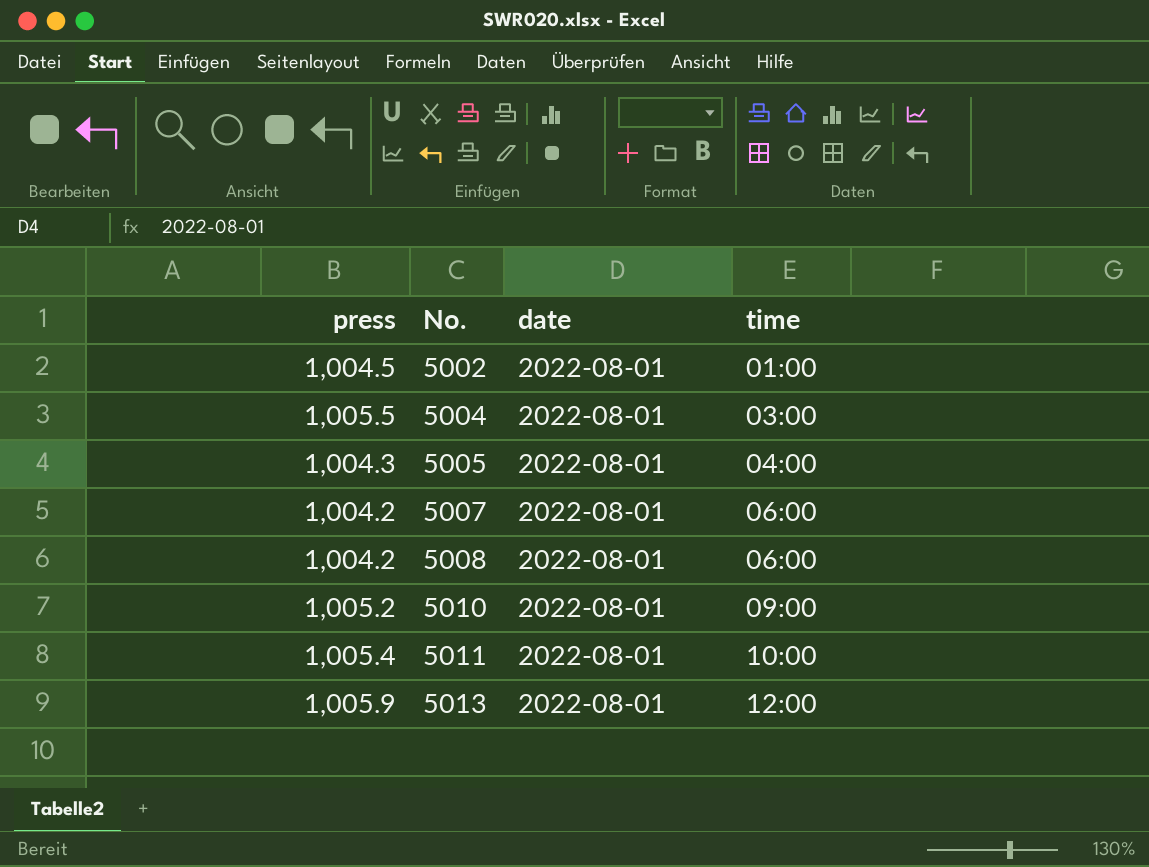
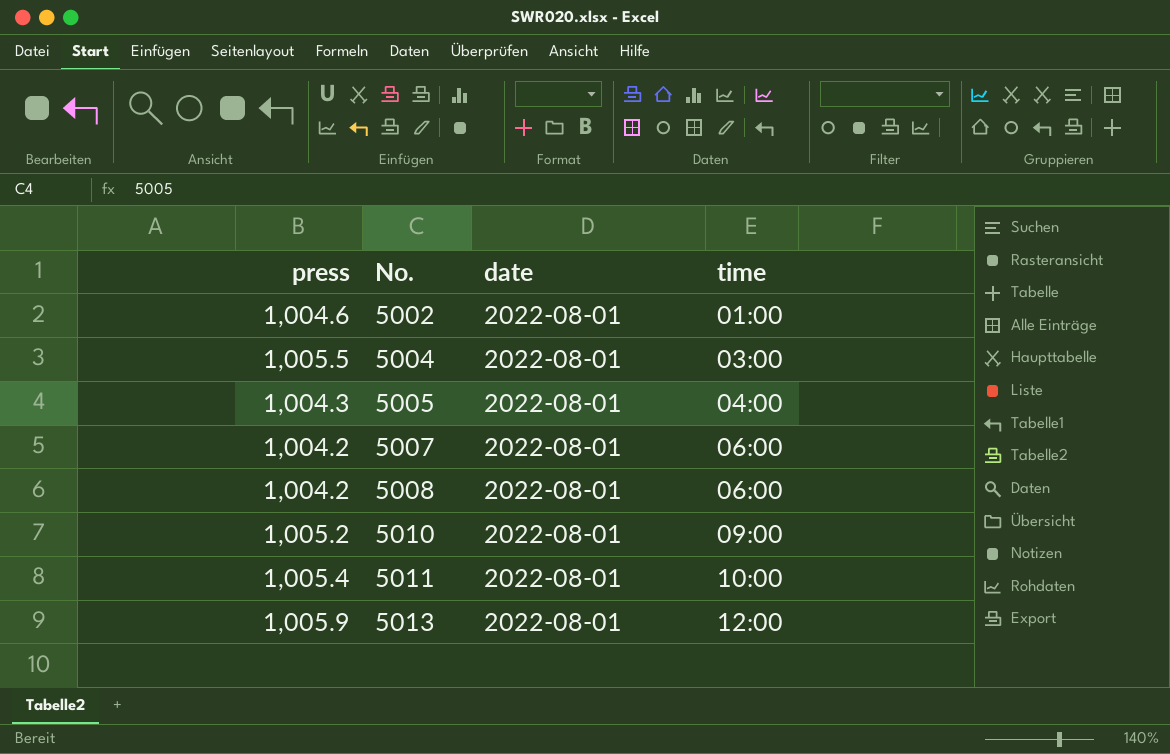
5002 | press: 1,004.5 -> 1,004.6

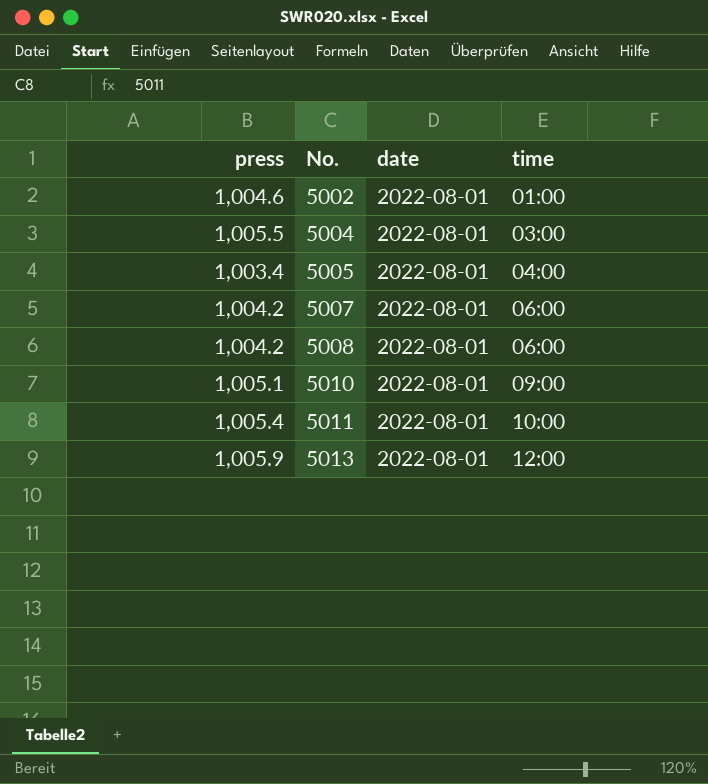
5005 | press: 1,004.3 -> 1,003.4
5010 | press: 1,005.2 -> 1,005.1

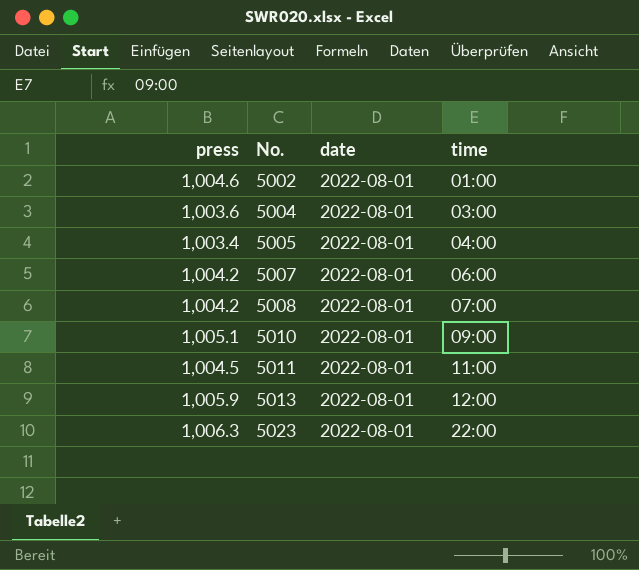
5004 | press: 1,005.5 -> 1,003.6
5008 | time: 06:00 -> 07:00
5011 | press: 1,005.4 -> 1,004.5
5011 | time: 10:00 -> 11:00
row 5023: none -> 1,006.3 | 2022-08-01 | 22:00

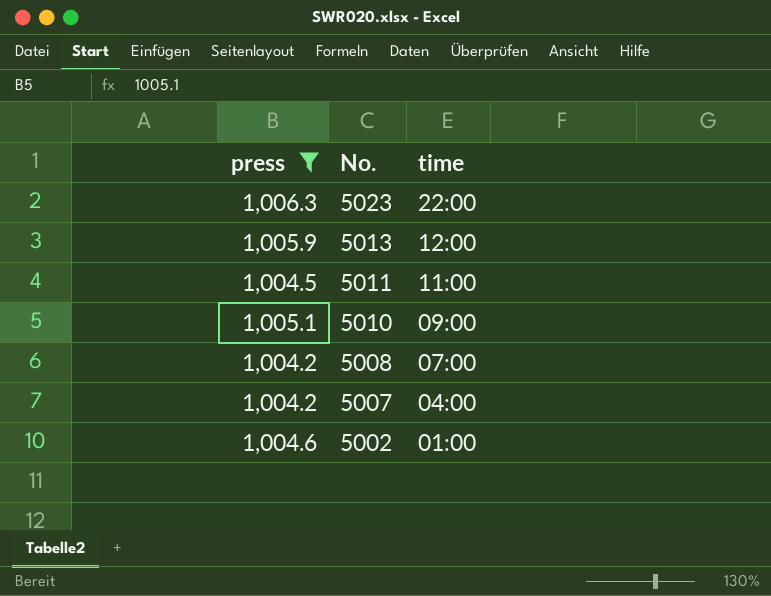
filter: none -> press >= 1,004.2
row order: No. ascending -> No. descending
column date | position: 3 -> none
5007 | time: 06:00 -> 04:00

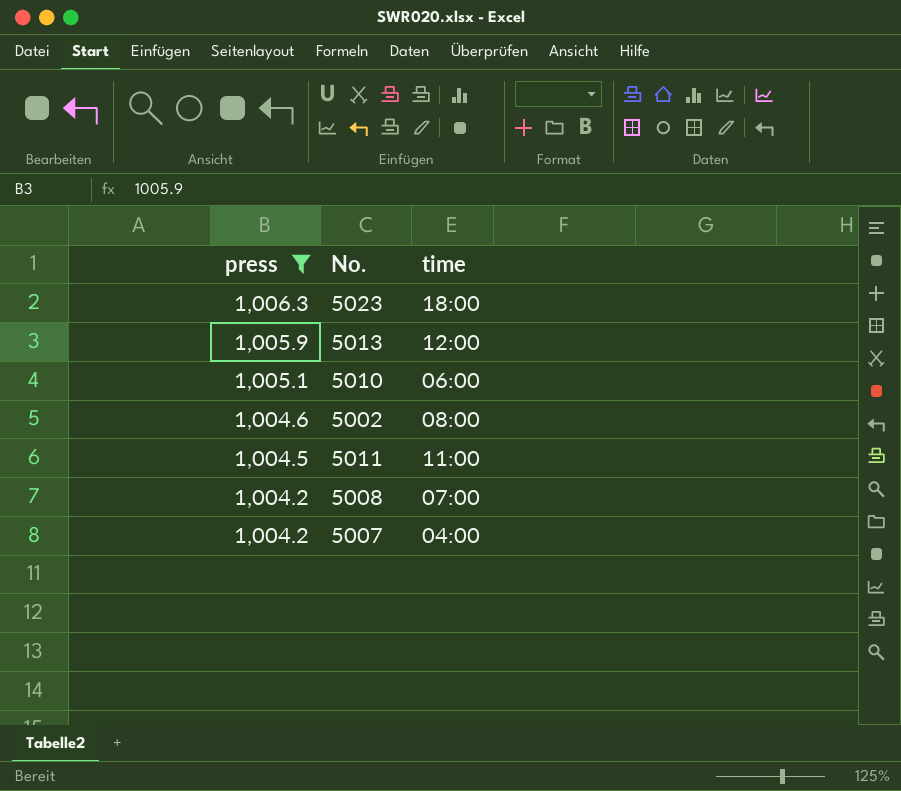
row order: No. descending -> press descending
5023 | time: 22:00 -> 18:00
5010 | time: 09:00 -> 06:00
5002 | time: 01:00 -> 08:00

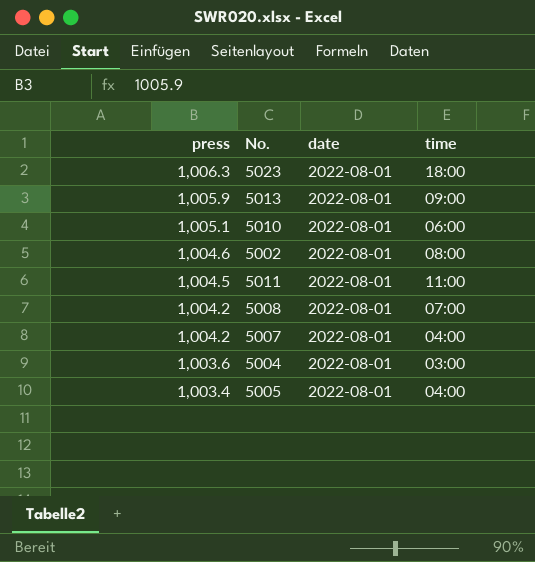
filter: press >= 1,004.2 -> none
column date | position: none -> 3
5013 | time: 12:00 -> 09:00

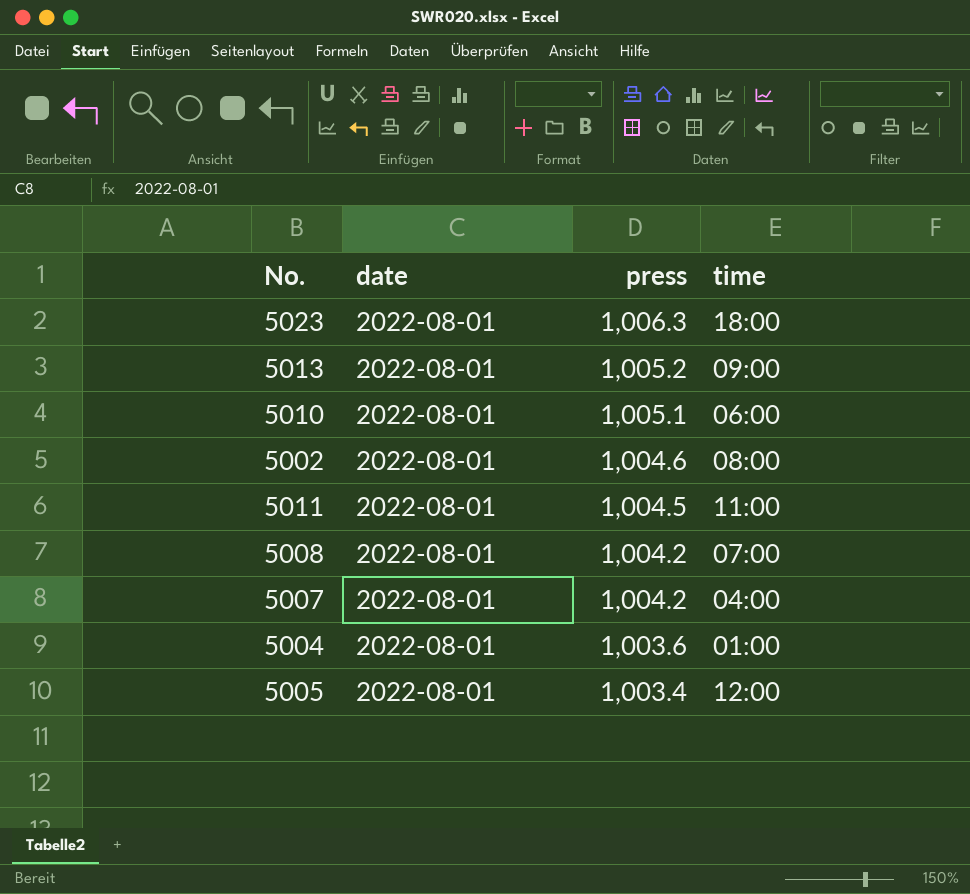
column press | position: 1 -> 3
5013 | press: 1,005.9 -> 1,005.2
5004 | time: 03:00 -> 01:00
5005 | time: 04:00 -> 12:00

